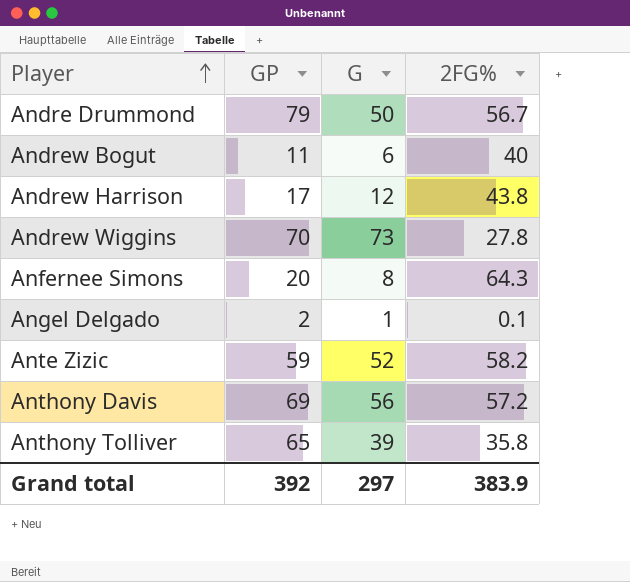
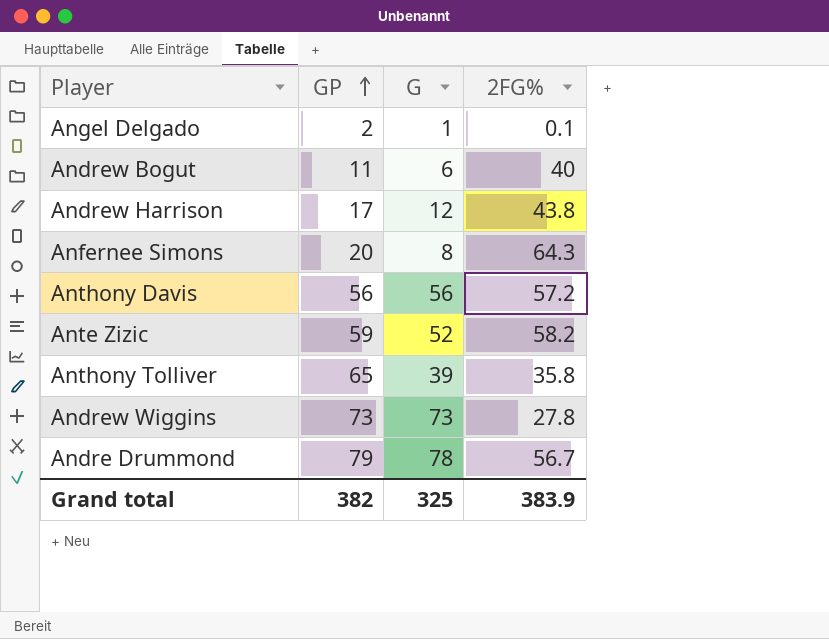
row order: Player ascending -> GP ascending
Anthony Davis | GP: 69 -> 56
Andrew Wiggins | GP: 70 -> 73
Andre Drummond | G: 50 -> 78
Grand total | GP: 392 -> 382
Grand total | G: 297 -> 325

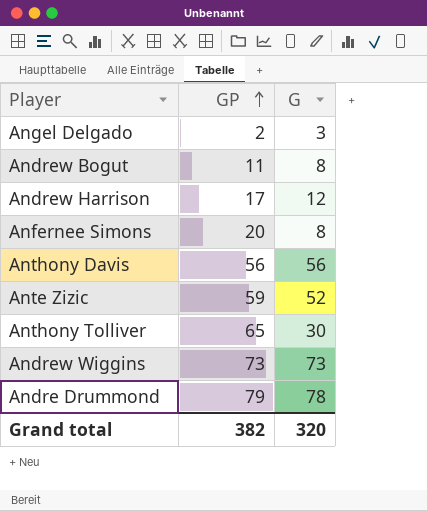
column 2FG% | position: 4 -> none
Angel Delgado | G: 1 -> 3
Andrew Bogut | G: 6 -> 8
Anthony Tolliver | G: 39 -> 30
Grand total | G: 325 -> 320

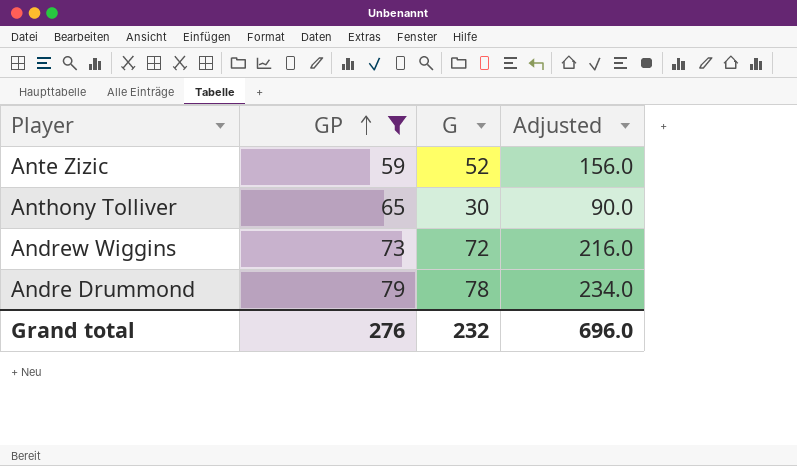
filter: none -> GP >= 59
column Adjusted | formula: none -> [G] * 3
Andrew Wiggins | G: 73 -> 72
Grand total | GP: 382 -> 276
Grand total | G: 320 -> 232

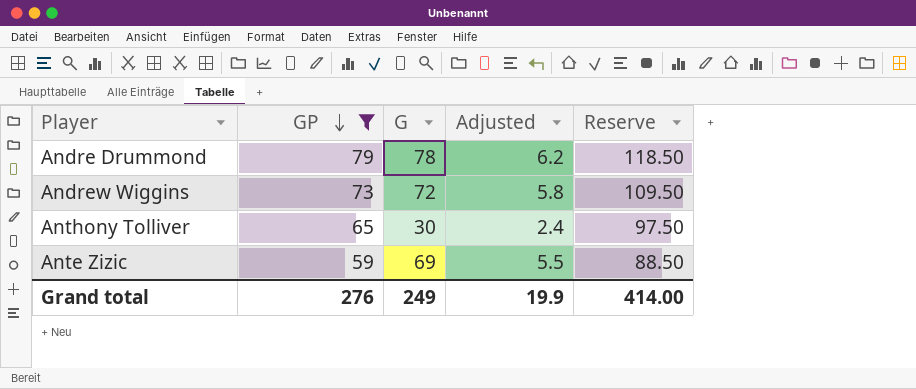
row order: GP ascending -> GP descending
column Adjusted | formula: [G] * 3 -> [G] * 0.08
column Reserve | formula: none -> [GP] * 1.5
Ante Zizic | G: 52 -> 69
Grand total | G: 232 -> 249
Grand total | Adjusted: 696.0 -> 19.9

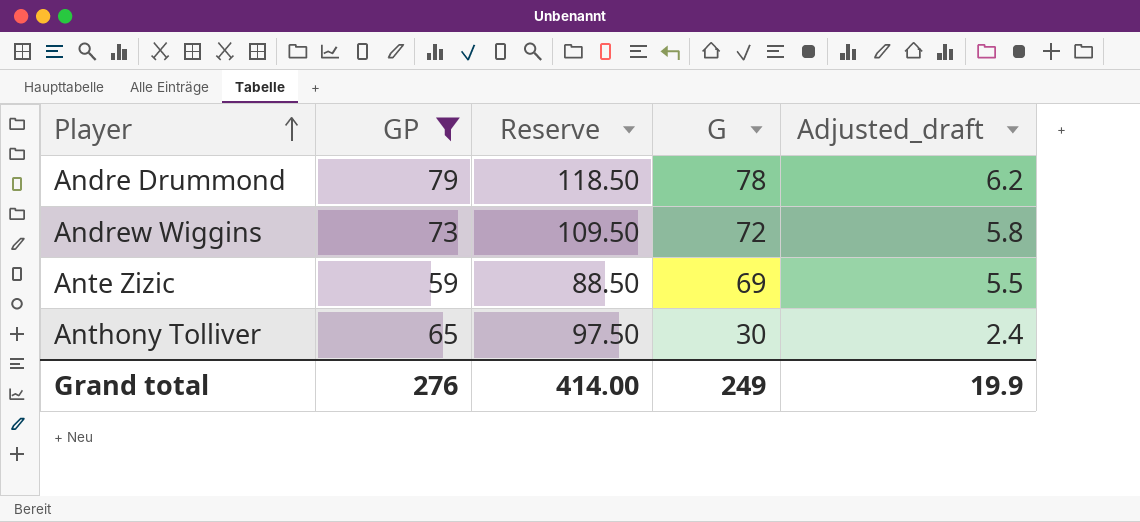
row order: GP descending -> Player ascending
column Reserve | position: 5 -> 3
column name: Adjusted -> Adjusted_draft

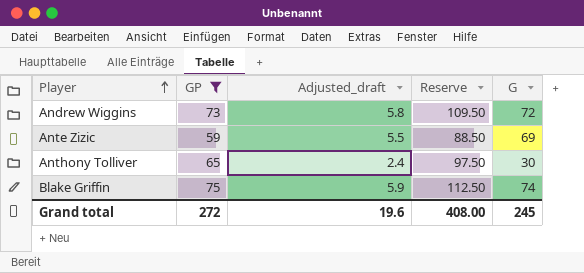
column Adjusted_draft | position: 5 -> 3
row Andre Drummond: 79 | 118.50 | 78 | 6.2 -> none
row Blake Griffin: none -> 75 | 5.9 | 112.50 | 74
Grand total | GP: 276 -> 272
Grand total | Adjusted_draft: 19.9 -> 19.6
Grand total | Reserve: 414.00 -> 408.00
Grand total | G: 249 -> 245

